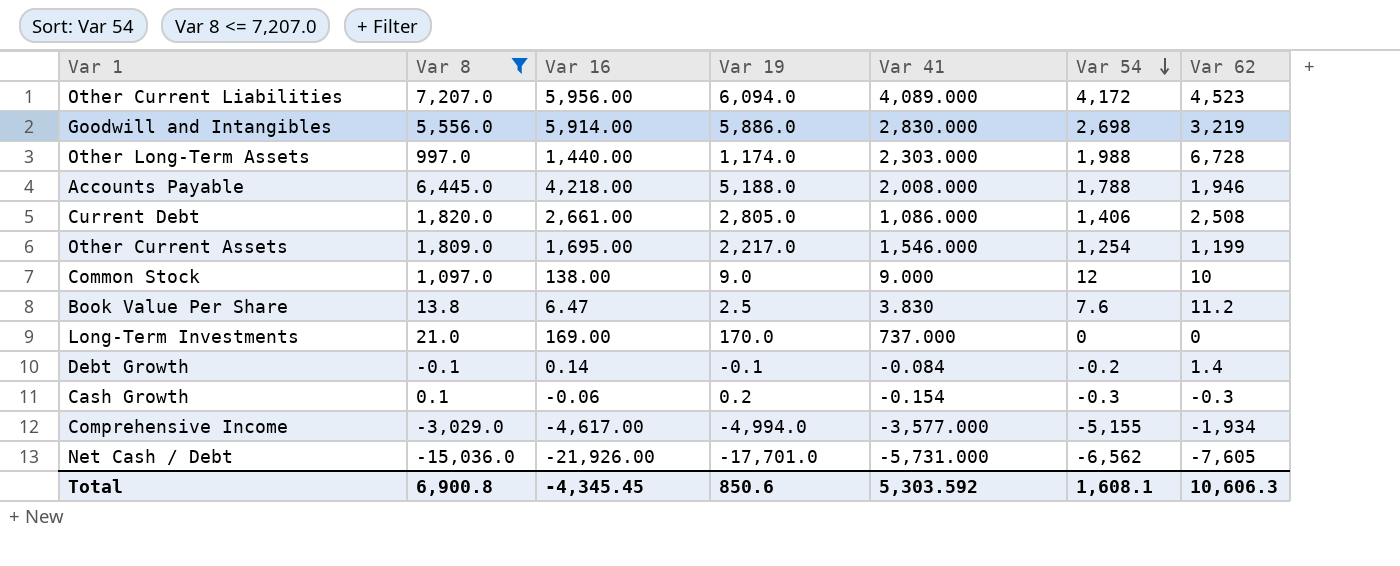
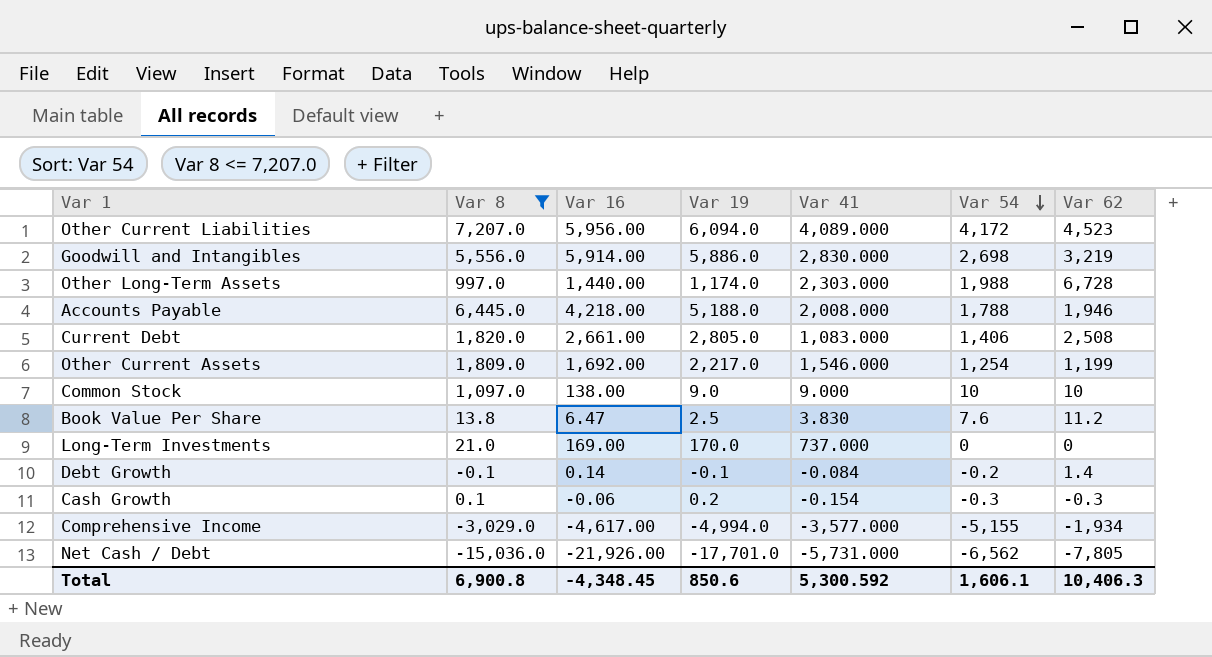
Current Debt | Var 41: 1,086.000 -> 1,083.000
Other Current Assets | Var 16: 1,695.00 -> 1,692.00
Common Stock | Var 54: 12 -> 10
Net Cash / Debt | Var 62: -7,605 -> -7,805
Total | Var 16: -4,345.45 -> -4,348.45
Total | Var 41: 5,303.592 -> 5,300.592
Total | Var 54: 1,608.1 -> 1,606.1
Total | Var 62: 10,606.3 -> 10,406.3

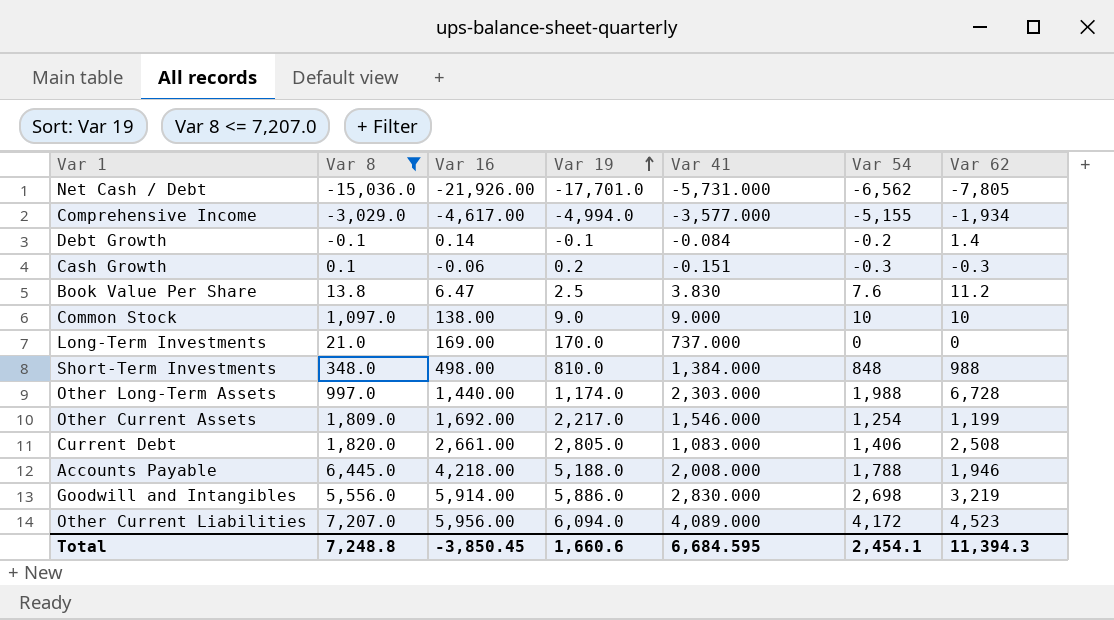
row order: Var 54 descending -> Var 19 ascending
Cash Growth | Var 41: -0.154 -> -0.151
row Short-Term Investments: none -> 348.0 | 498.00 | 810.0 | 1,384.000 | 848 | 988
Total | Var 8: 6,900.8 -> 7,248.8
Total | Var 16: -4,348.45 -> -3,850.45
Total | Var 19: 850.6 -> 1,660.6
Total | Var 41: 5,300.592 -> 6,684.595
Total | Var 54: 1,606.1 -> 2,454.1
Total | Var 62: 10,406.3 -> 11,394.3

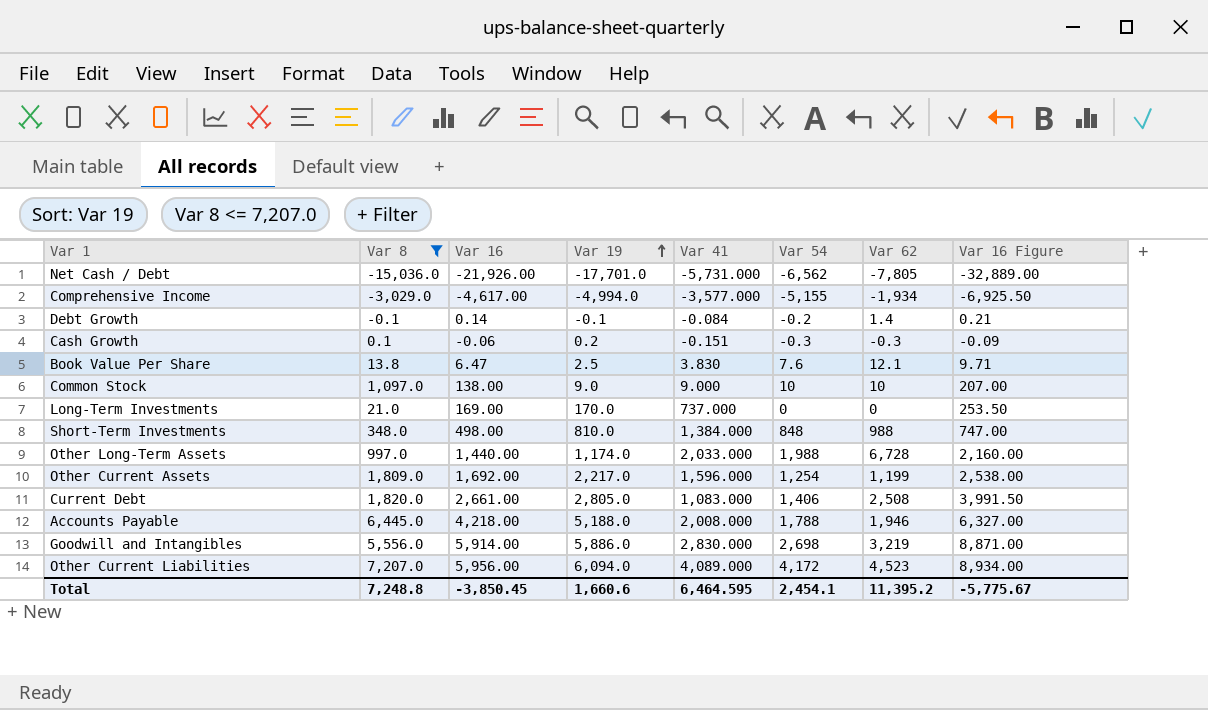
column Var 16 Figure | formula: none -> [Var 16] * 1.5
Book Value Per Share | Var 62: 11.2 -> 12.1
Other Long-Term Assets | Var 41: 2,303.000 -> 2,033.000
Other Current Assets | Var 41: 1,546.000 -> 1,596.000
Total | Var 41: 6,684.595 -> 6,464.595
Total | Var 62: 11,394.3 -> 11,395.2

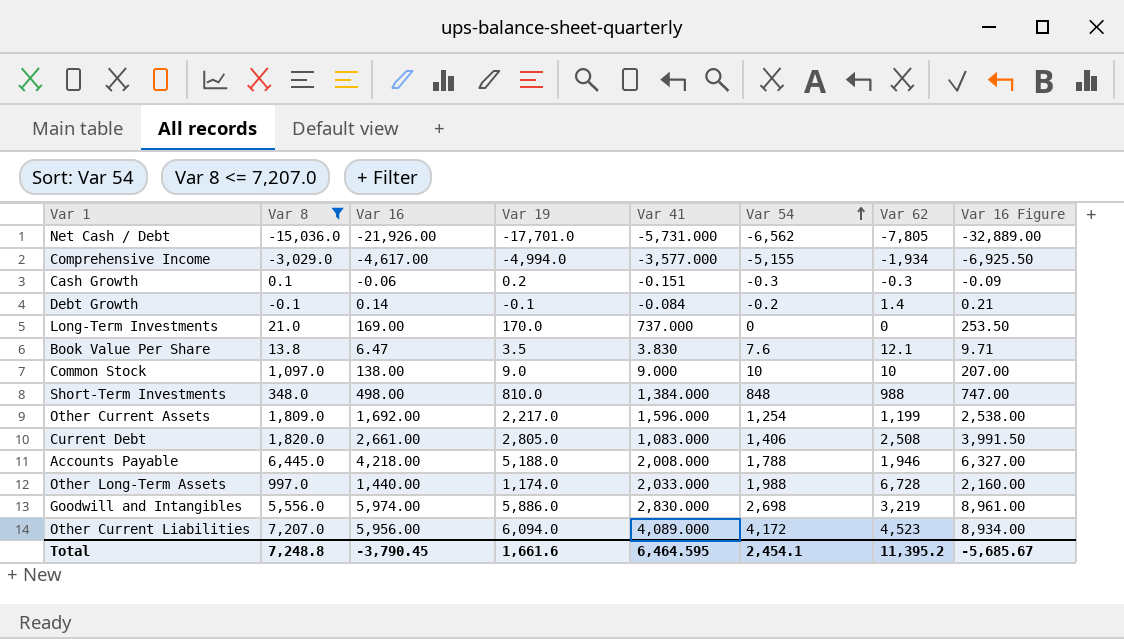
row order: Var 19 ascending -> Var 54 ascending
Book Value Per Share | Var 19: 2.5 -> 3.5
Goodwill and Intangibles | Var 16: 5,914.00 -> 5,974.00
Goodwill and Intangibles | Var 16 Figure: 8,871.00 -> 8,961.00
Total | Var 16: -3,850.45 -> -3,790.45
Total | Var 19: 1,660.6 -> 1,661.6
Total | Var 16 Figure: -5,775.67 -> -5,685.67

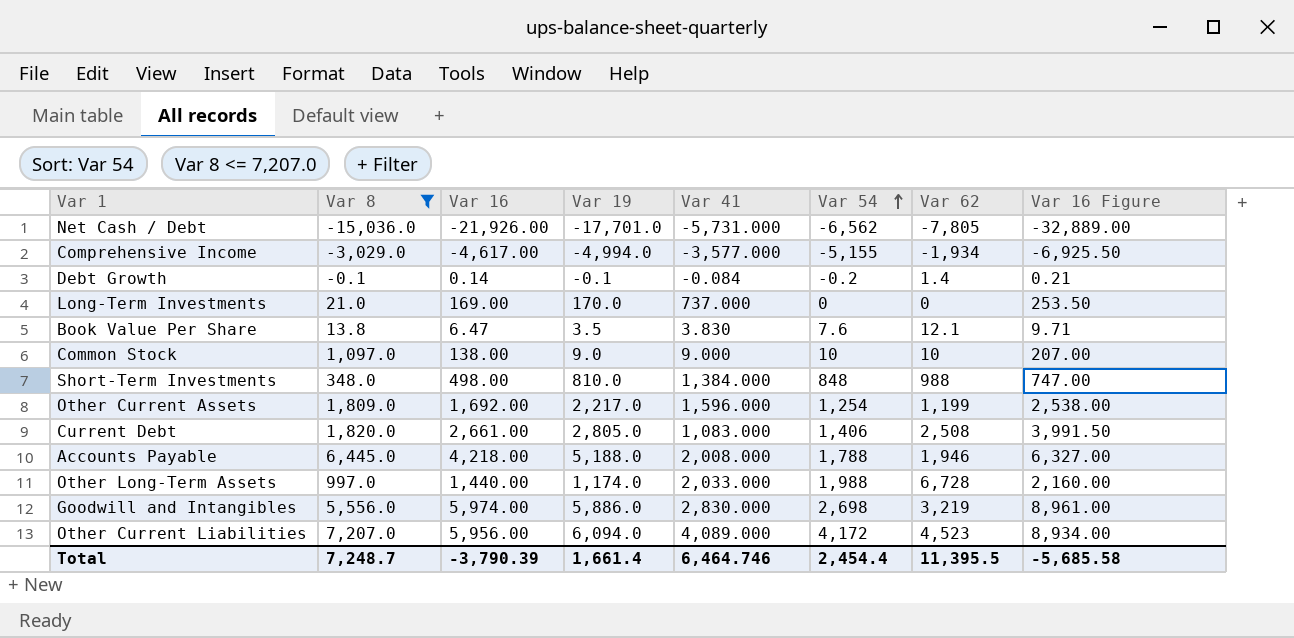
row Cash Growth: 0.1 | -0.06 | 0.2 | -0.151 | -0.3 | -0.3 | -0.09 -> none
Total | Var 8: 7,248.8 -> 7,248.7
Total | Var 16: -3,790.45 -> -3,790.39
Total | Var 19: 1,661.6 -> 1,661.4
Total | Var 41: 6,464.595 -> 6,464.746
Total | Var 54: 2,454.1 -> 2,454.4
Total | Var 62: 11,395.2 -> 11,395.5
Total | Var 16 Figure: -5,685.67 -> -5,685.58

